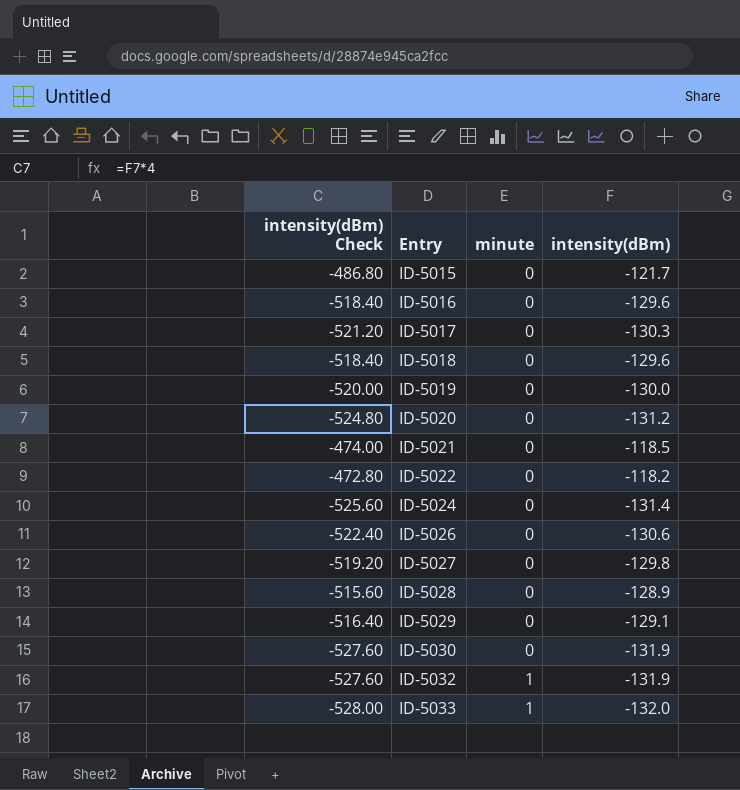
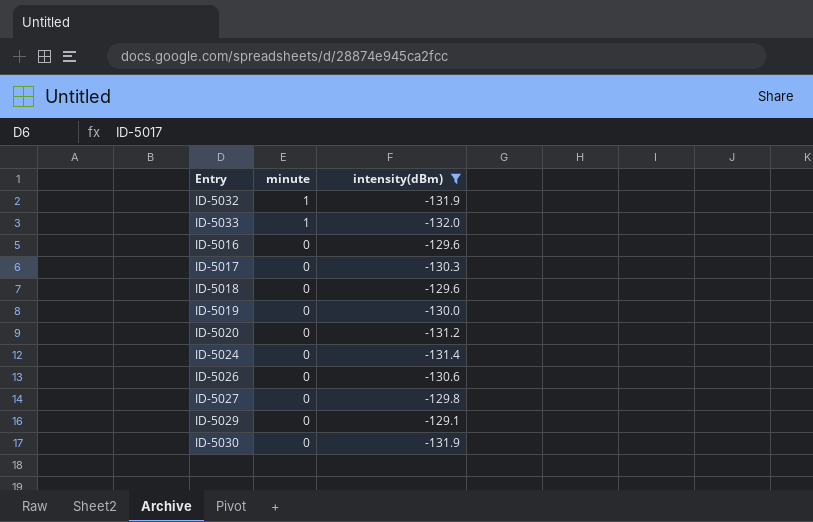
filter: none -> intensity(dBm) <= -129.1
row order: Entry ascending -> minute descending
column intensity(dBm) Check | formula: [intensity(dBm)] * 4 -> none

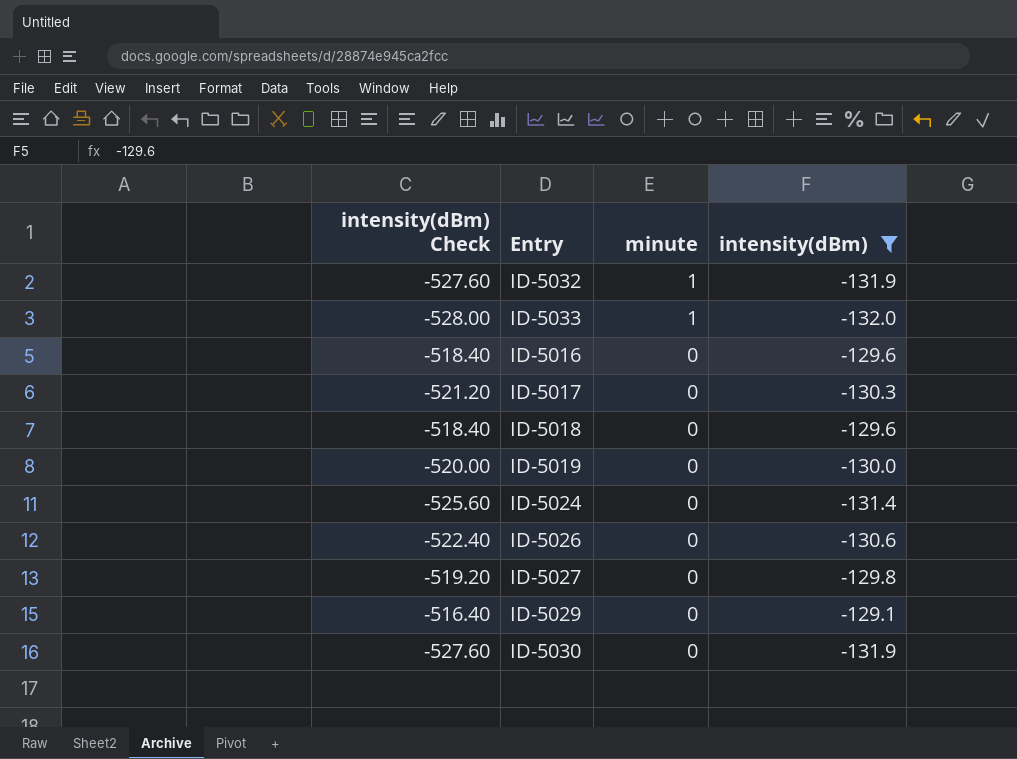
column intensity(dBm) Check | formula: none -> [intensity(dBm)] * 4
row ID-5020: 0 | -131.2 -> none

